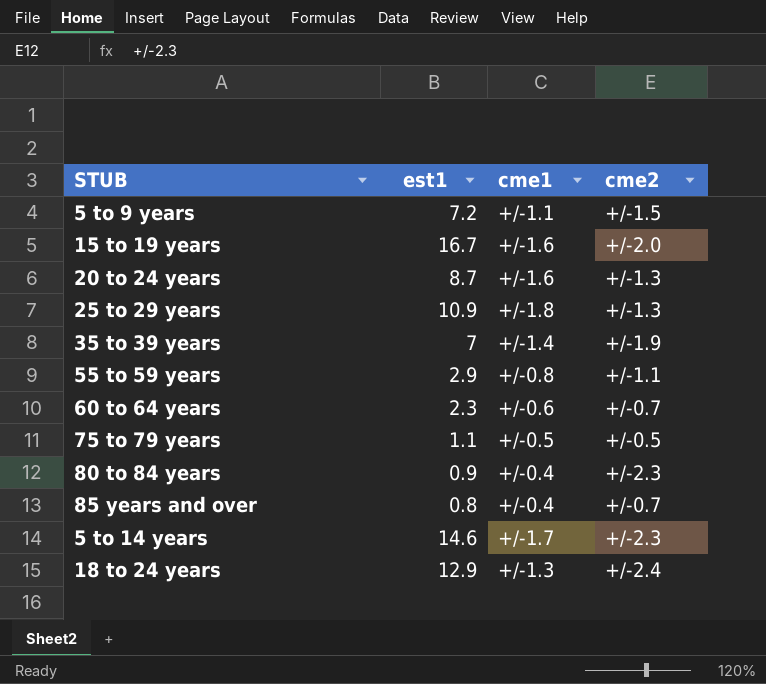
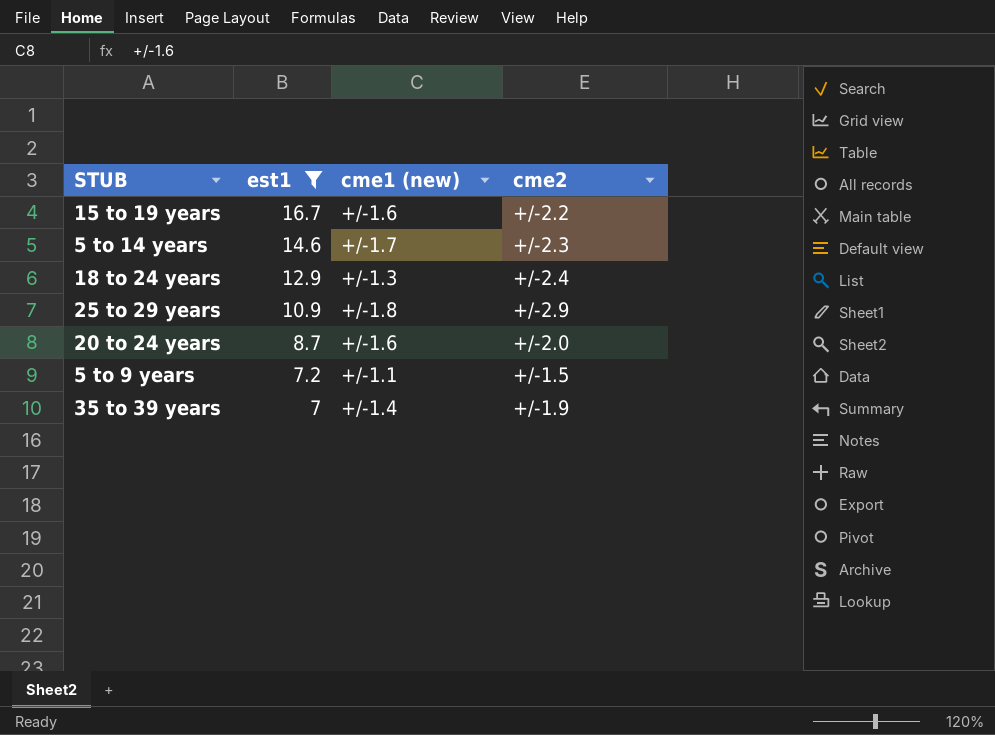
filter: none -> est1 >= 7
row order: none -> est1 descending
column name: cme1 -> cme1 (new)
15 to 19 years | cme2: +/-2.0 -> +/-2.2
25 to 29 years | cme2: +/-1.3 -> +/-2.9
20 to 24 years | cme2: +/-1.3 -> +/-2.0

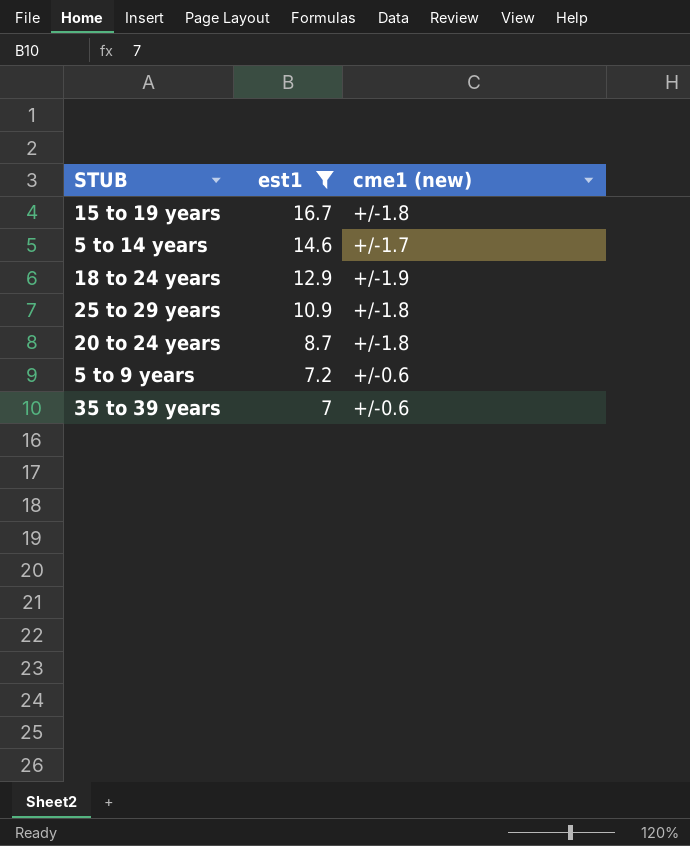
column cme2 | position: 4 -> none
15 to 19 years | cme1 (new): +/-1.6 -> +/-1.8
18 to 24 years | cme1 (new): +/-1.3 -> +/-1.9
20 to 24 years | cme1 (new): +/-1.6 -> +/-1.8
5 to 9 years | cme1 (new): +/-1.1 -> +/-0.6
35 to 39 years | cme1 (new): +/-1.4 -> +/-0.6

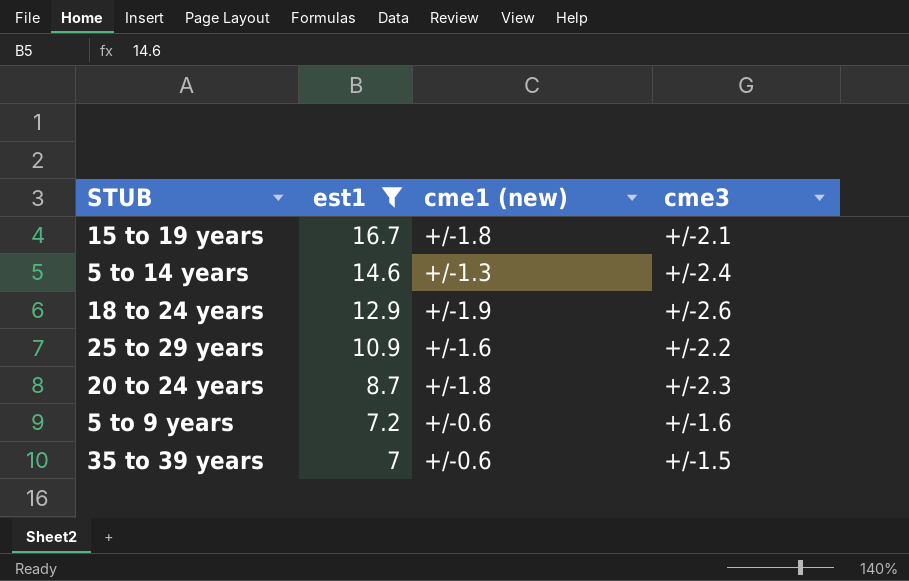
column cme3 | position: none -> 4
5 to 14 years | cme1 (new): +/-1.7 -> +/-1.3
25 to 29 years | cme1 (new): +/-1.8 -> +/-1.6

